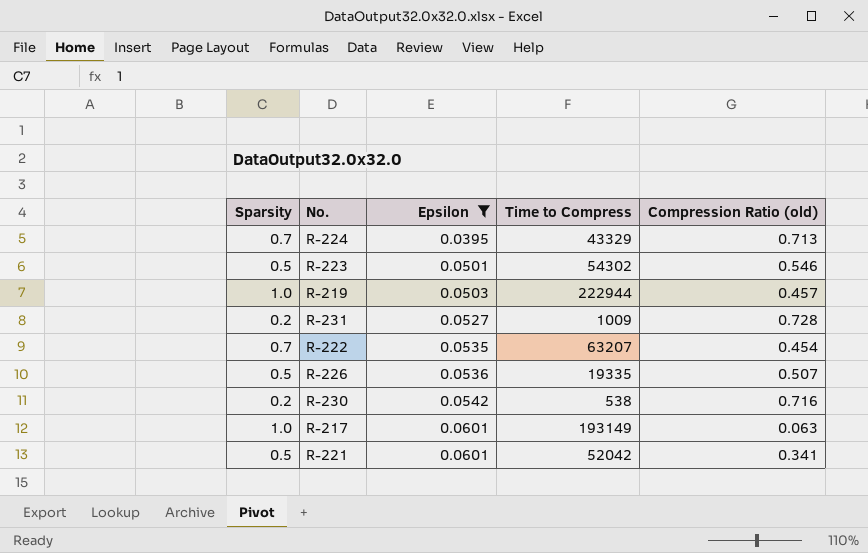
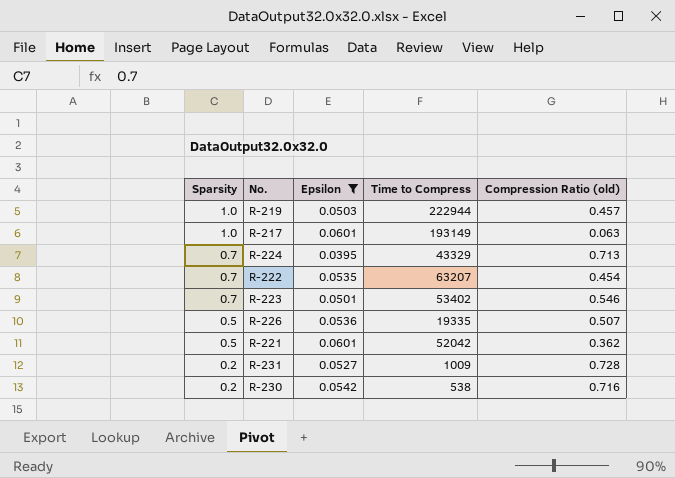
row order: Epsilon ascending -> Sparsity descending
R-223 | Sparsity: 0.5 -> 0.7
R-223 | Time to Compress: 54302 -> 53402
R-221 | Compression Ratio (old): 0.341 -> 0.362

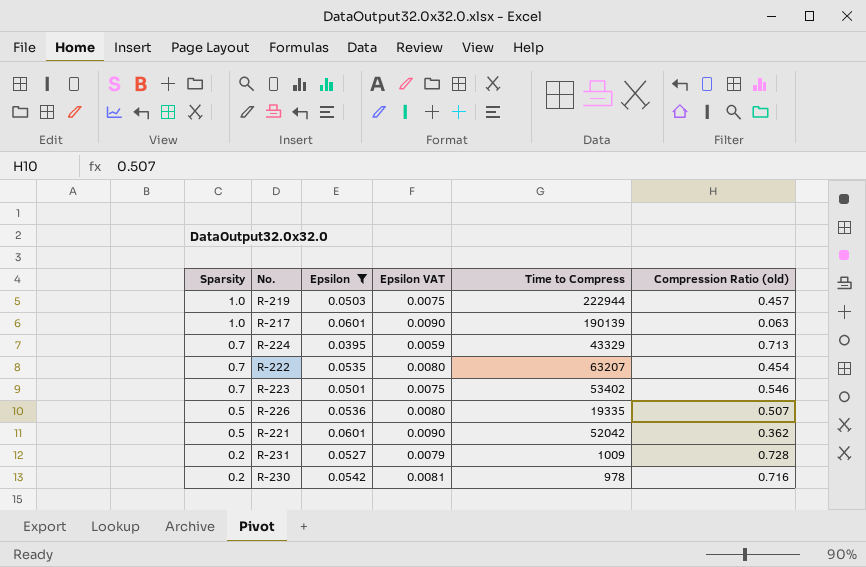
column Epsilon VAT | formula: none -> [Epsilon] * 0.15
R-217 | Time to Compress: 193149 -> 190139
R-230 | Time to Compress: 538 -> 978

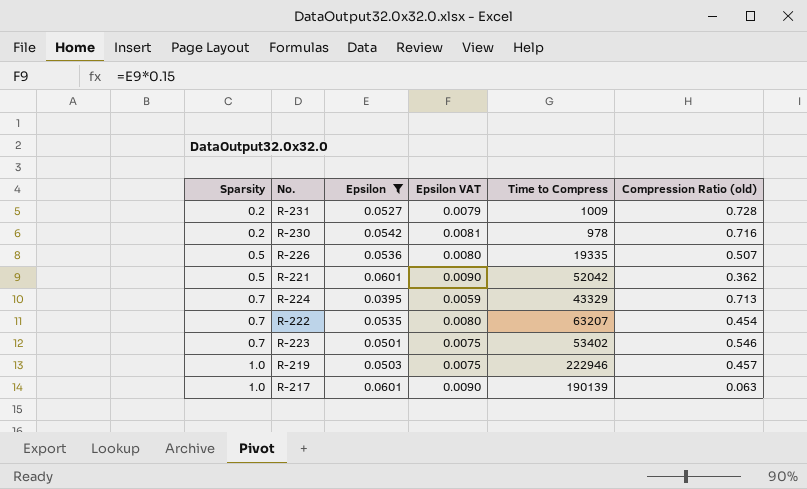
row order: Sparsity descending -> Sparsity ascending
R-219 | Time to Compress: 222944 -> 222946

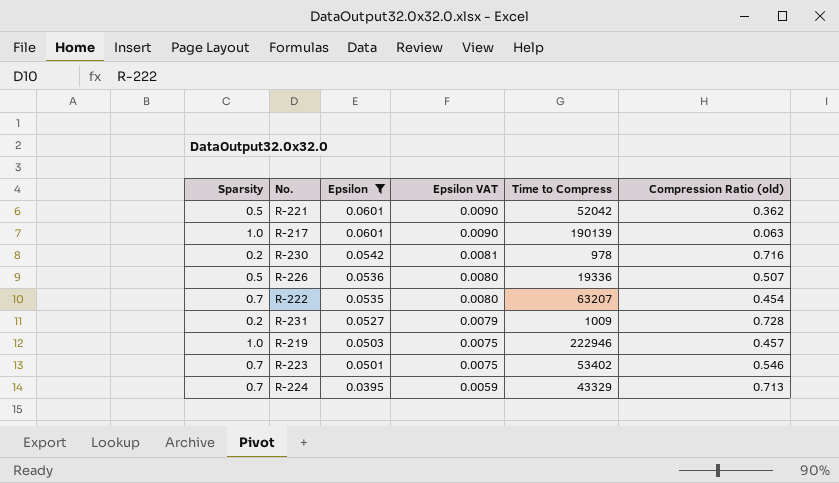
row order: Sparsity ascending -> Epsilon descending
R-226 | Time to Compress: 19335 -> 19336

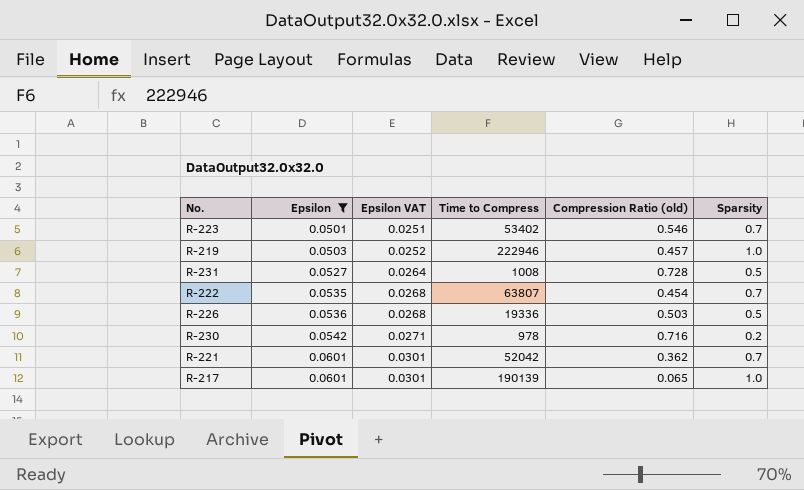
row order: Epsilon descending -> Epsilon ascending
column Epsilon VAT | formula: [Epsilon] * 0.15 -> [Epsilon] * 0.5
column Sparsity | position: 1 -> 6
row R-224: 0.7 | 0.0395 | 0.0059 | 43329 | 0.713 -> none
R-231 | Time to Compress: 1009 -> 1008
R-231 | Sparsity: 0.2 -> 0.5
R-222 | Time to Compress: 63207 -> 63807
R-226 | Compression Ratio (old): 0.507 -> 0.503
R-221 | Sparsity: 0.5 -> 0.7
R-217 | Compression Ratio (old): 0.063 -> 0.065

